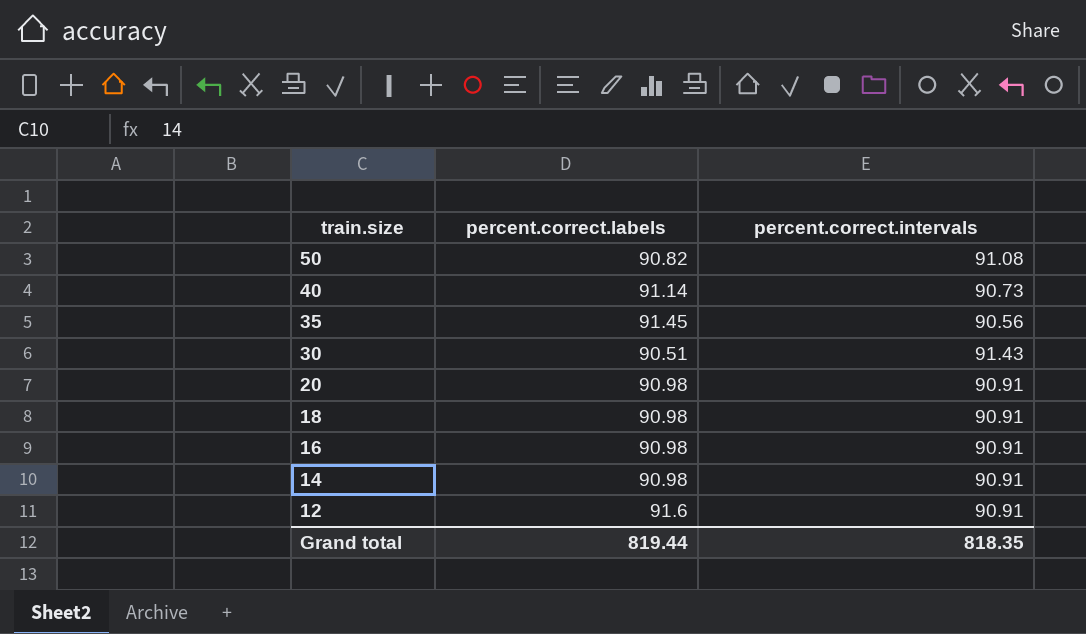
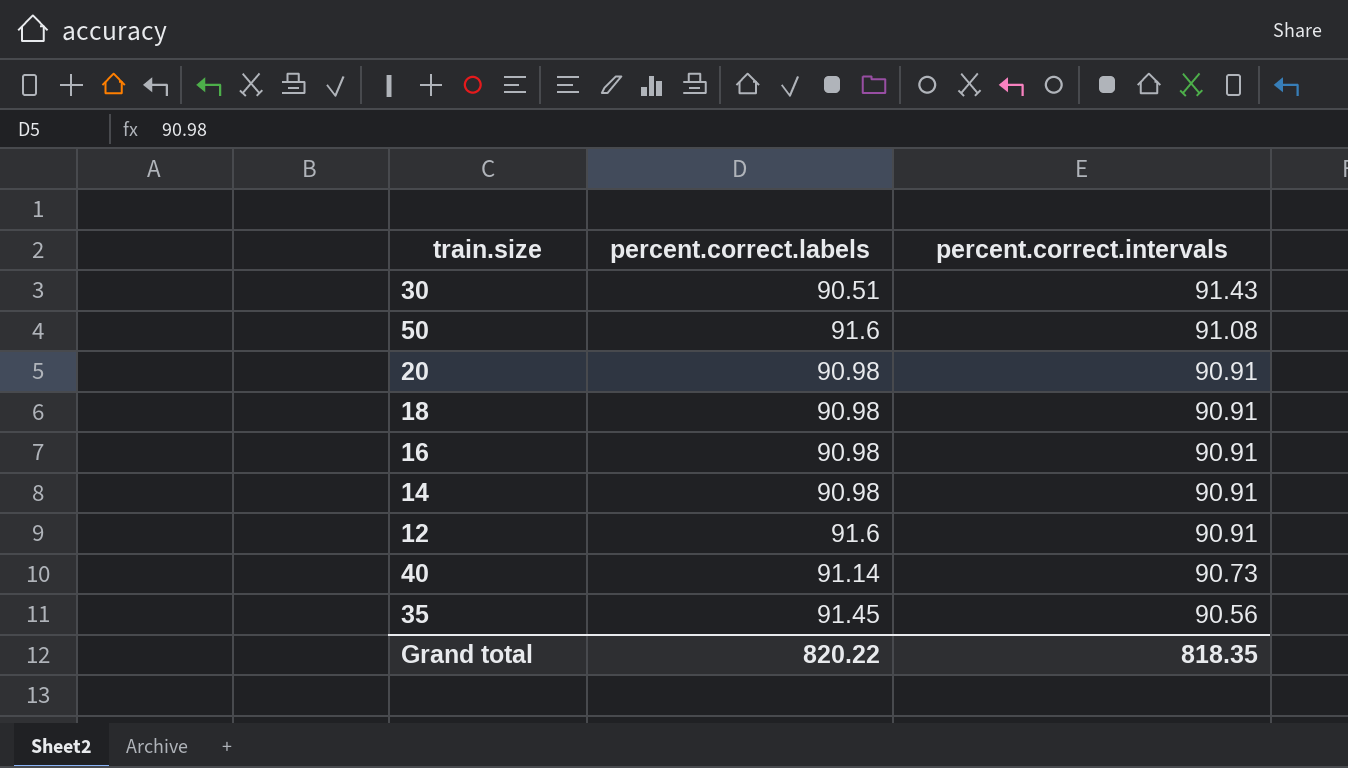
row order: train.size descending -> percent.correct.intervals descending
50 | percent.correct.labels: 90.82 -> 91.6
Grand total | percent.correct.labels: 819.44 -> 820.22

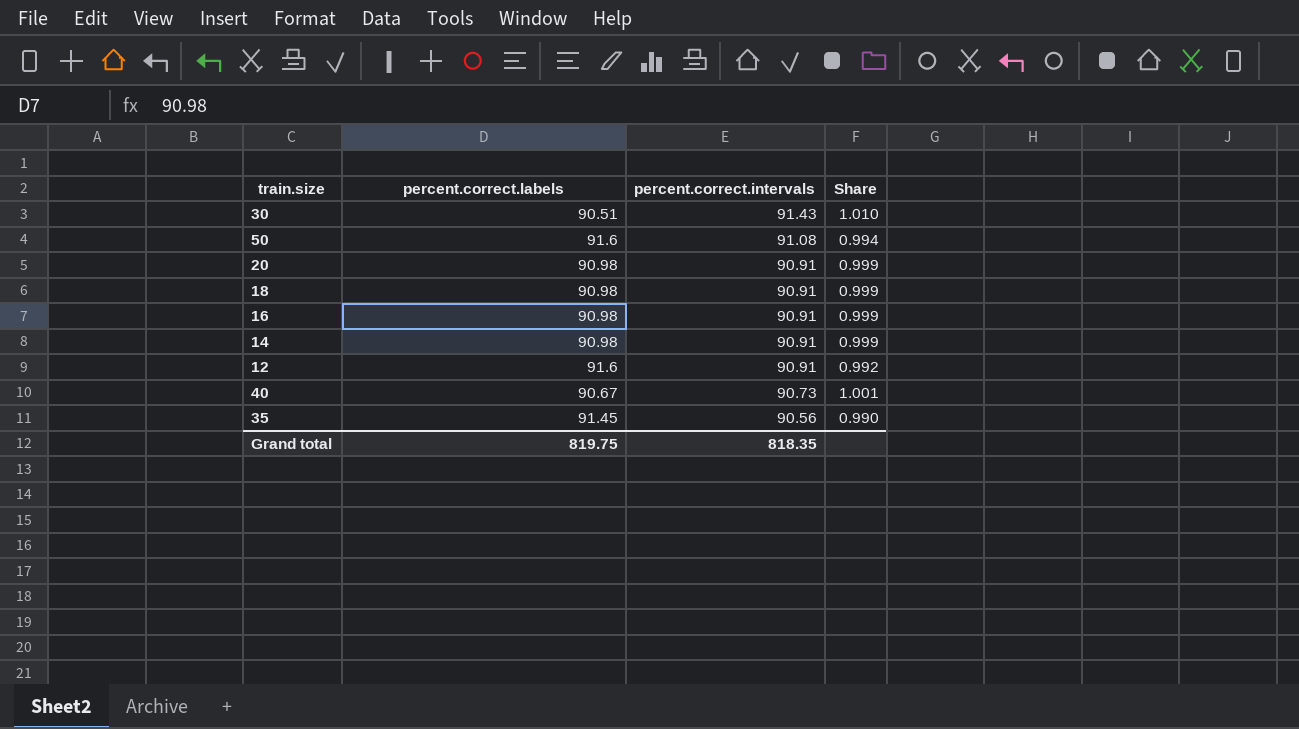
column Share | formula: none -> [percent.correct.intervals] / [percent.correct.labels]
40 | percent.correct.labels: 91.14 -> 90.67
Grand total | percent.correct.labels: 820.22 -> 819.75

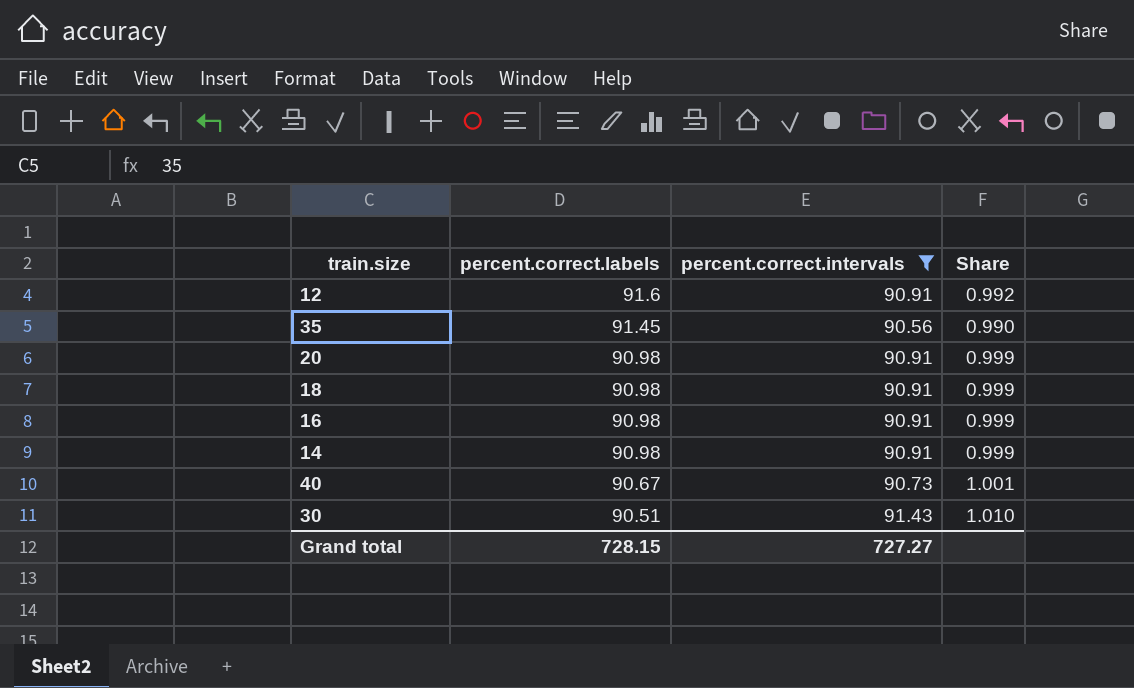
filter: none -> percent.correct.intervals != 91.08
row order: percent.correct.intervals descending -> percent.correct.labels descending
Grand total | percent.correct.labels: 819.75 -> 728.15
Grand total | percent.correct.intervals: 818.35 -> 727.27

